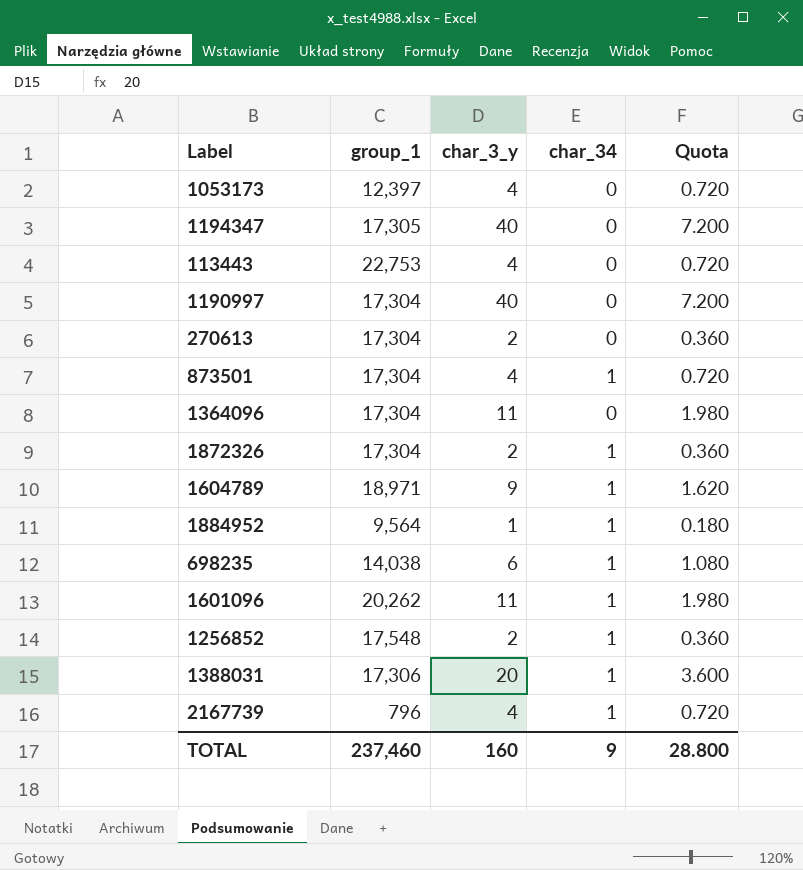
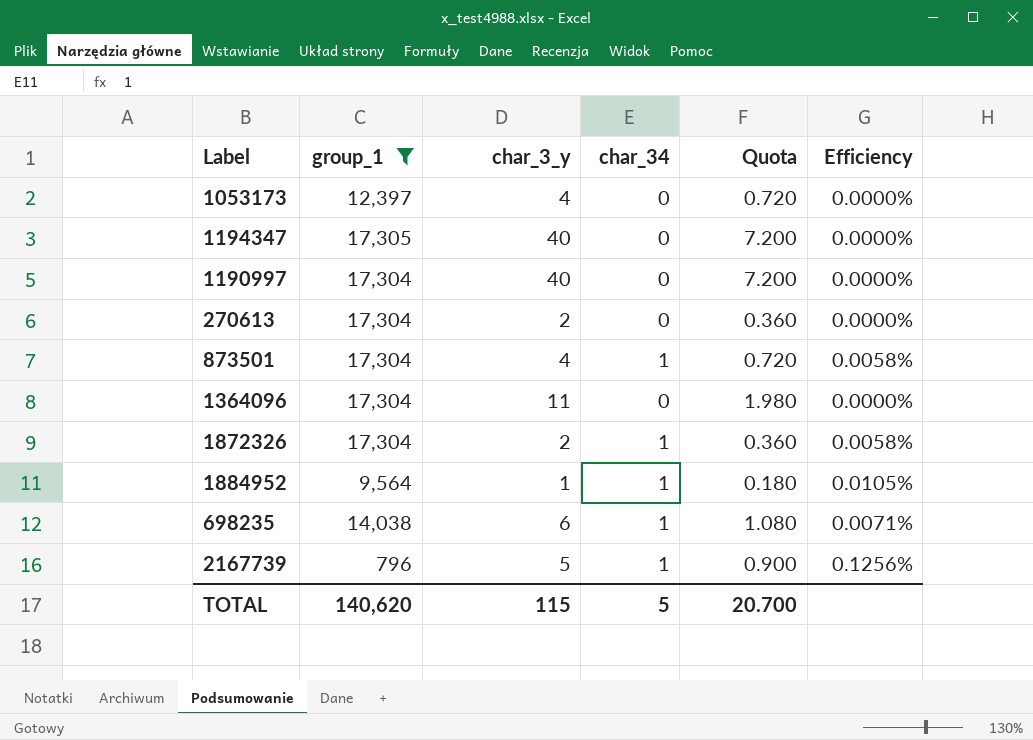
filter: none -> group_1 <= 17,305
column Efficiency | formula: none -> [char_34] / [group_1]
2167739 | char_3_y: 4 -> 5
2167739 | Quota: 0.720 -> 0.900
TOTAL | group_1: 237,460 -> 140,620
TOTAL | char_3_y: 160 -> 115
TOTAL | char_34: 9 -> 5
TOTAL | Quota: 28.800 -> 20.700

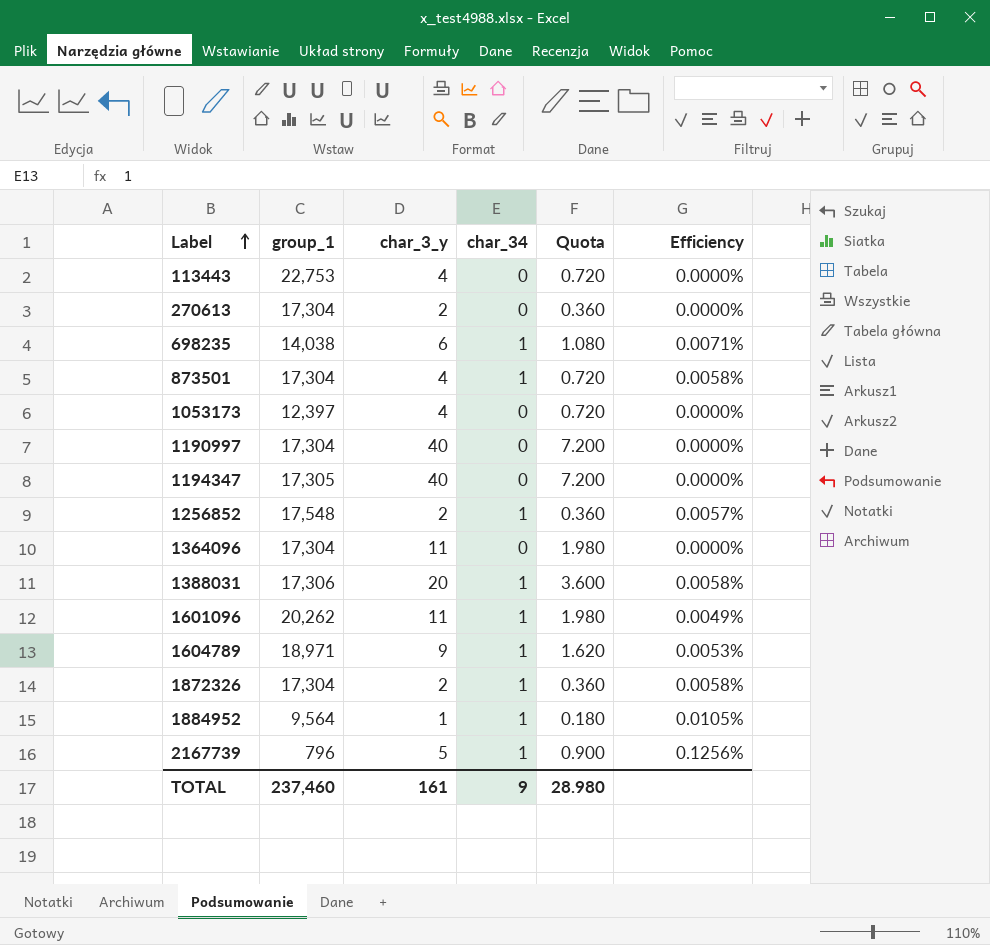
filter: group_1 <= 17,305 -> none
row order: none -> Label ascending
TOTAL | group_1: 140,620 -> 237,460
TOTAL | char_3_y: 115 -> 161
TOTAL | char_34: 5 -> 9
TOTAL | Quota: 20.700 -> 28.980

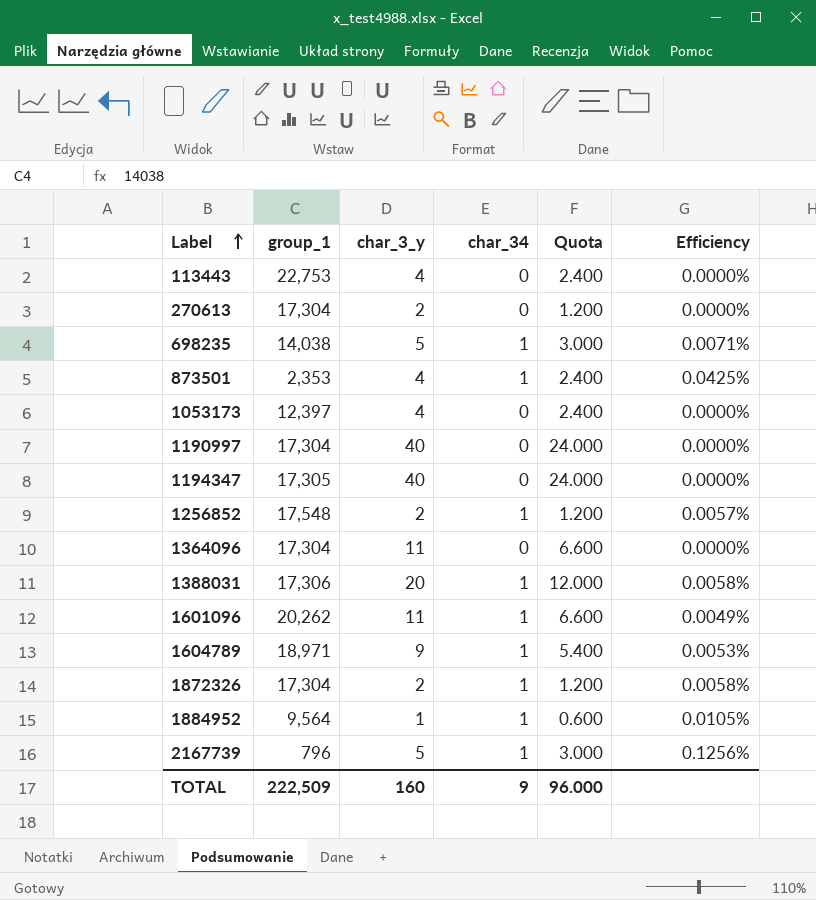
column Quota | formula: [char_3_y] * 0.18 -> [char_3_y] * 0.6
698235 | char_3_y: 6 -> 5
873501 | group_1: 17,304 -> 2,353
873501 | Efficiency: 0.0058% -> 0.0425%
TOTAL | group_1: 237,460 -> 222,509
TOTAL | char_3_y: 161 -> 160
TOTAL | Quota: 28.980 -> 96.000

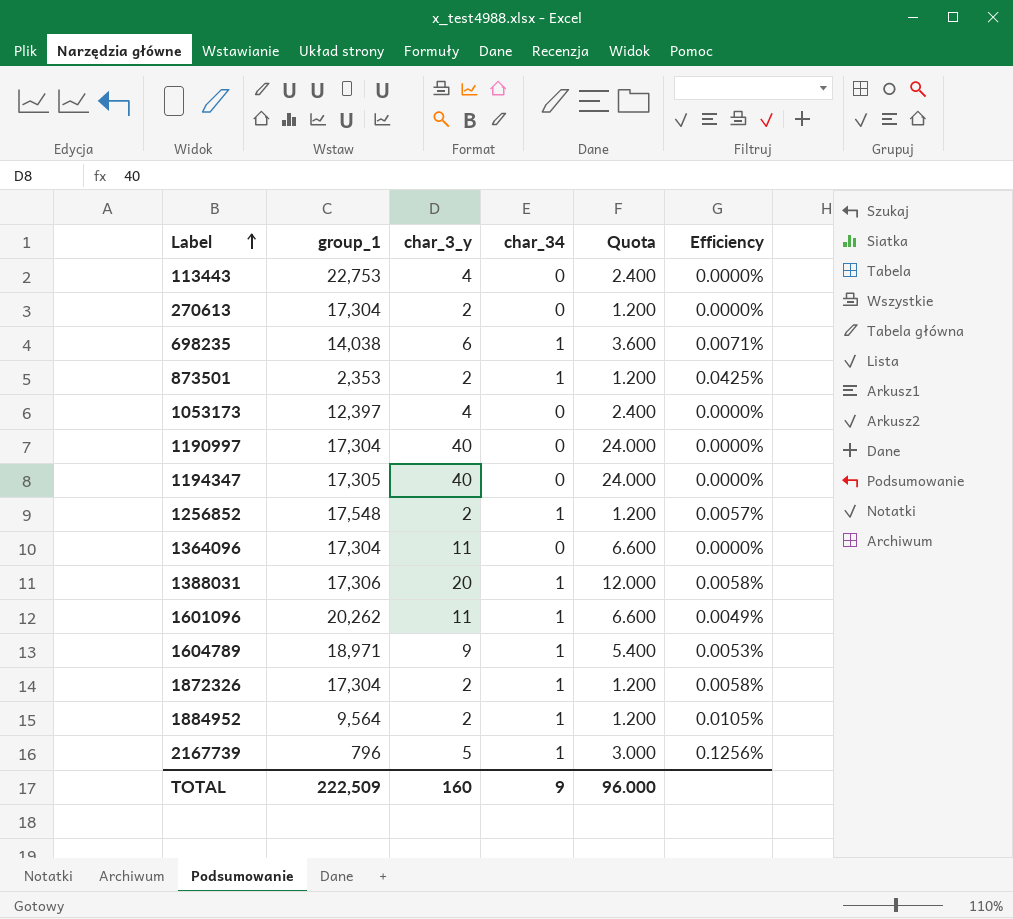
698235 | char_3_y: 5 -> 6
698235 | Quota: 3.000 -> 3.600
873501 | char_3_y: 4 -> 2
873501 | Quota: 2.400 -> 1.200
1884952 | char_3_y: 1 -> 2
1884952 | Quota: 0.600 -> 1.200

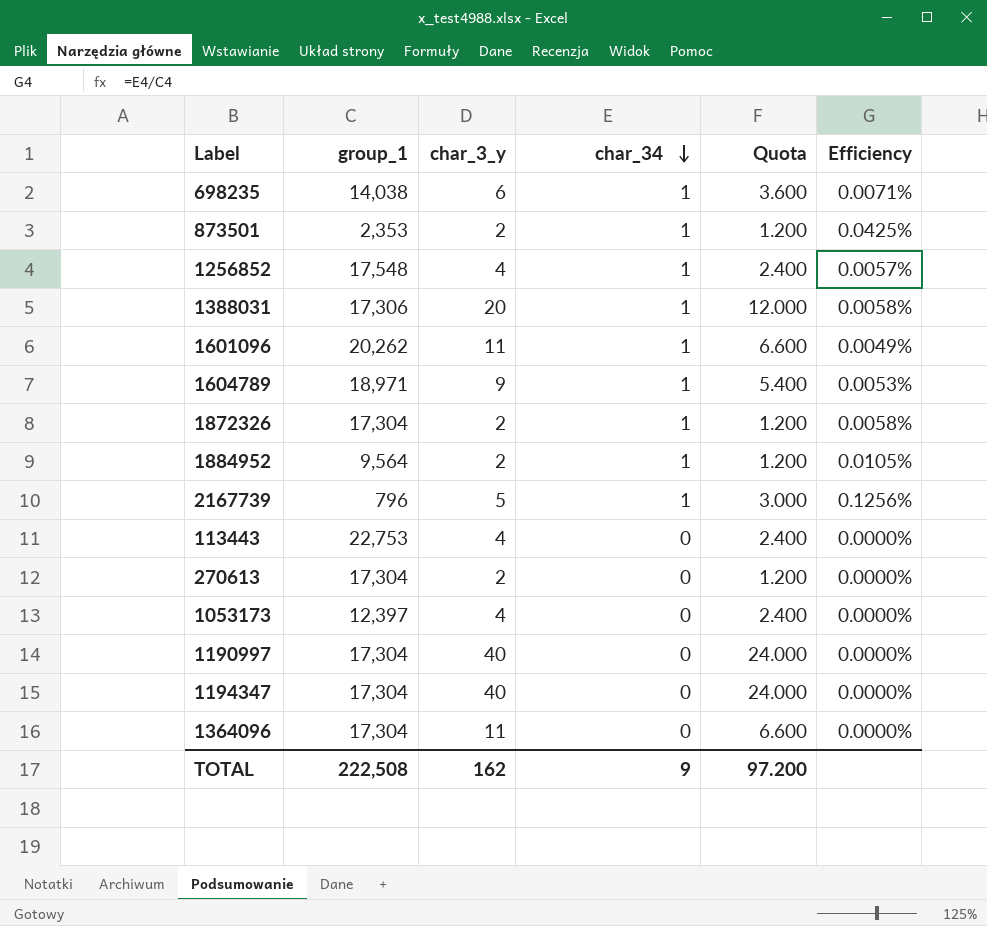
row order: Label ascending -> char_34 descending
1256852 | char_3_y: 2 -> 4
1256852 | Quota: 1.200 -> 2.400
1194347 | group_1: 17,305 -> 17,304
TOTAL | group_1: 222,509 -> 222,508
TOTAL | char_3_y: 160 -> 162
TOTAL | Quota: 96.000 -> 97.200

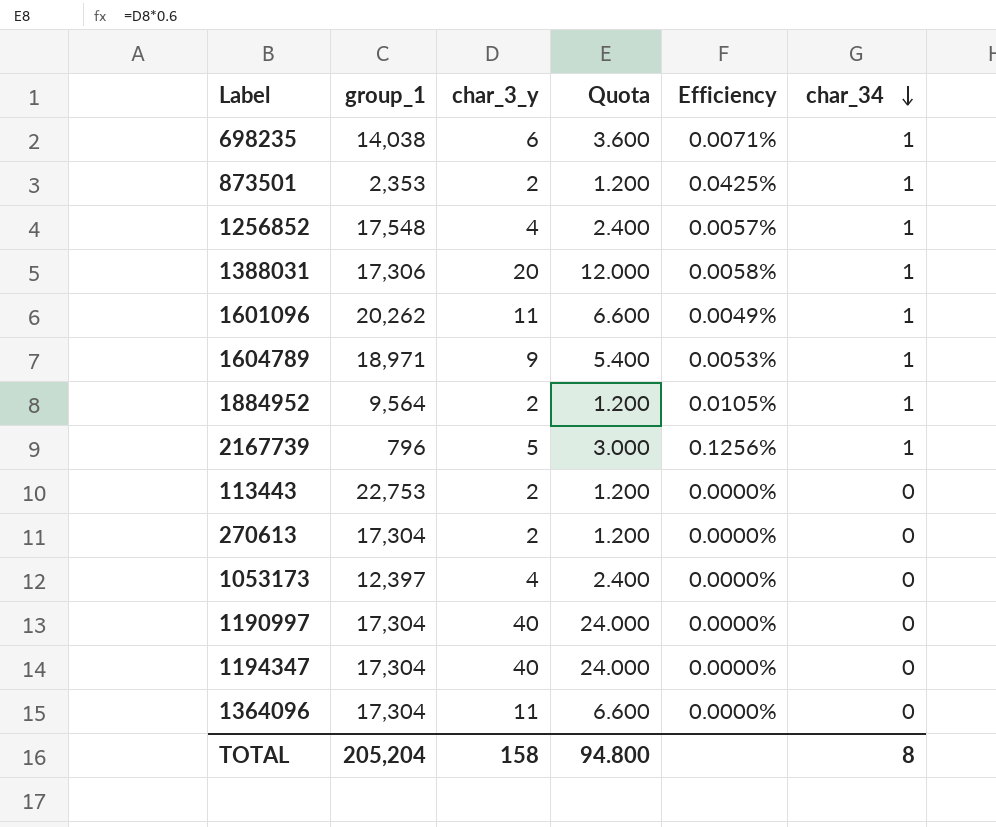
column char_34 | position: 4 -> 6
row 1872326: 17,304 | 2 | 1 | 1.200 | 0.0058% -> none
113443 | char_3_y: 4 -> 2
113443 | Quota: 2.400 -> 1.200
TOTAL | group_1: 222,508 -> 205,204
TOTAL | char_3_y: 162 -> 158
TOTAL | Quota: 97.200 -> 94.800
TOTAL | char_34: 9 -> 8

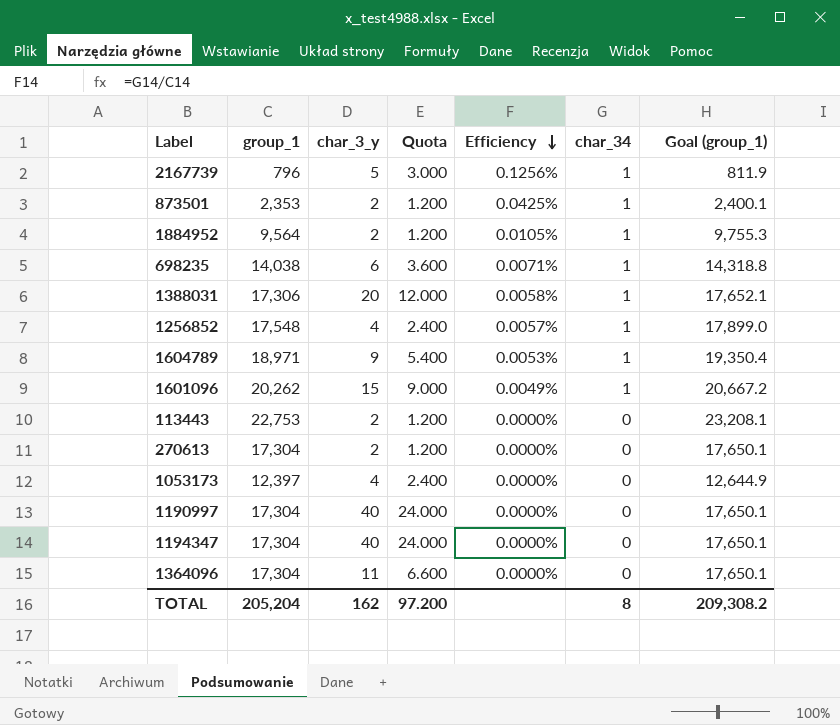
row order: char_34 descending -> Efficiency descending
column Goal (group_1) | formula: none -> [group_1] * 1.02
1601096 | char_3_y: 11 -> 15
1601096 | Quota: 6.600 -> 9.000
TOTAL | char_3_y: 158 -> 162
TOTAL | Quota: 94.800 -> 97.200

